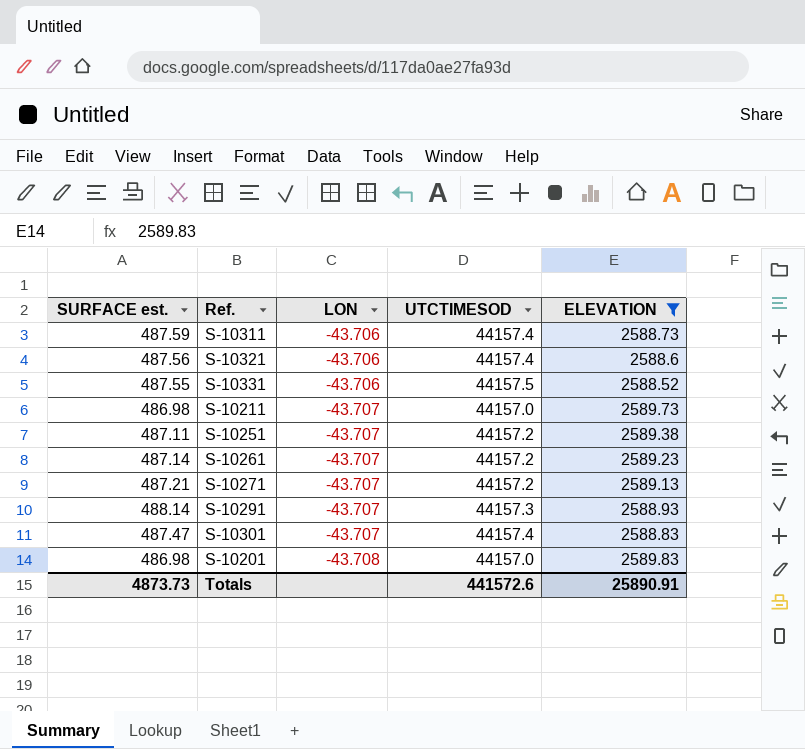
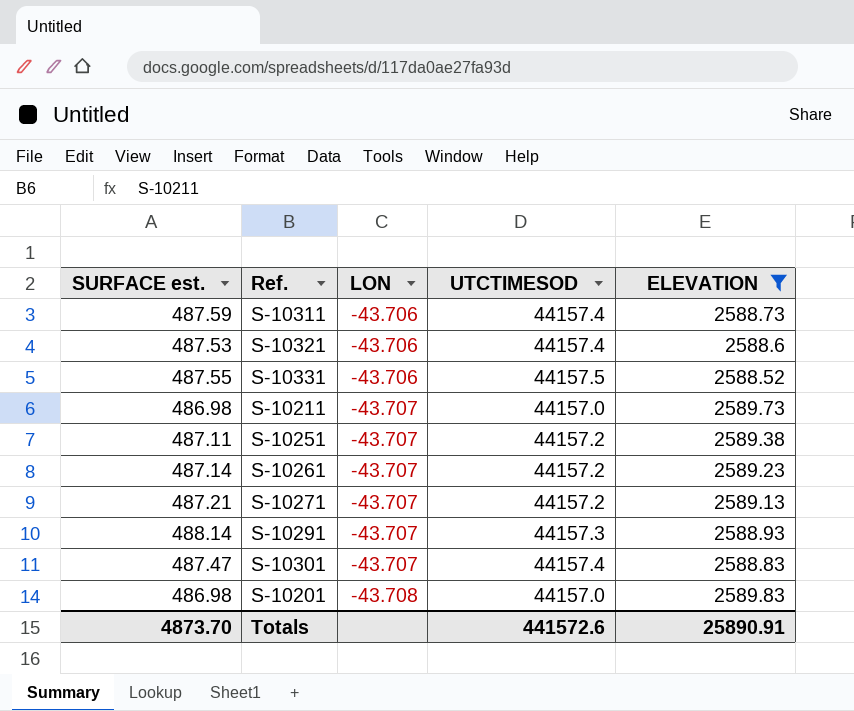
S-10321 | SURFACE est.: 487.56 -> 487.53
Totals | SURFACE est.: 4873.73 -> 4873.70

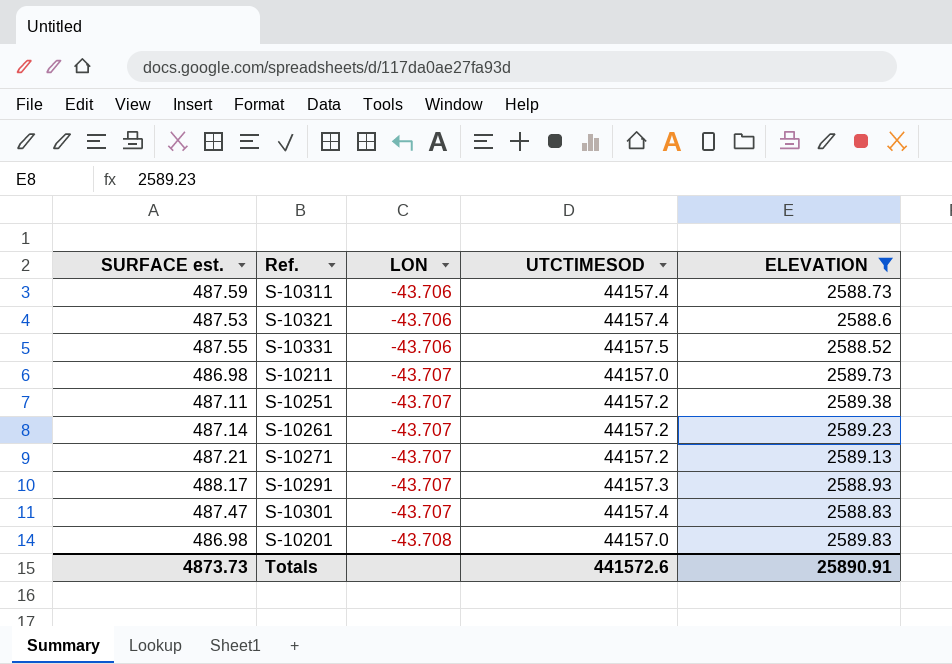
S-10291 | SURFACE est.: 488.14 -> 488.17
Totals | SURFACE est.: 4873.70 -> 4873.73

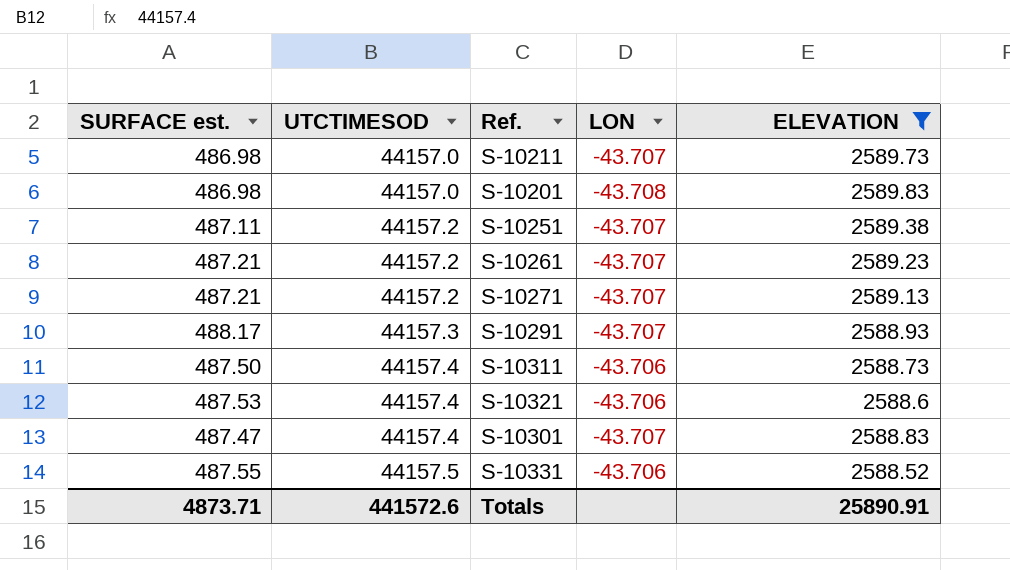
row order: LON descending -> UTCTIMESOD ascending
column UTCTIMESOD | position: 4 -> 2
S-10261 | SURFACE est.: 487.14 -> 487.21
S-10311 | SURFACE est.: 487.59 -> 487.50
Totals | SURFACE est.: 4873.73 -> 4873.71

